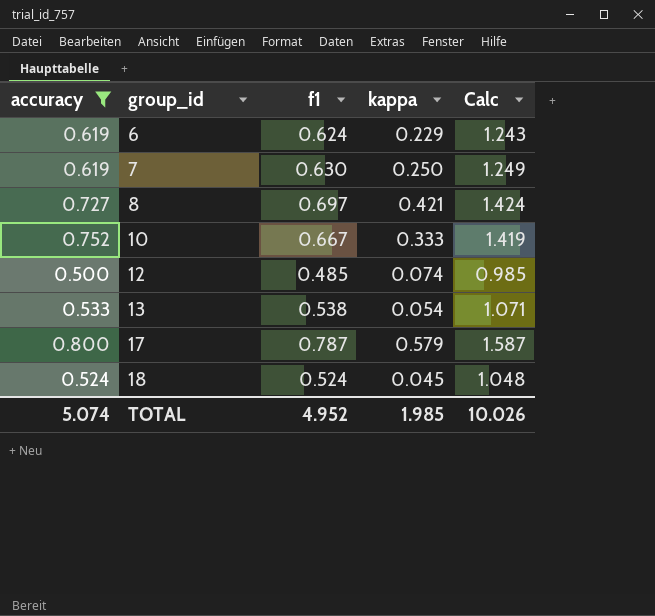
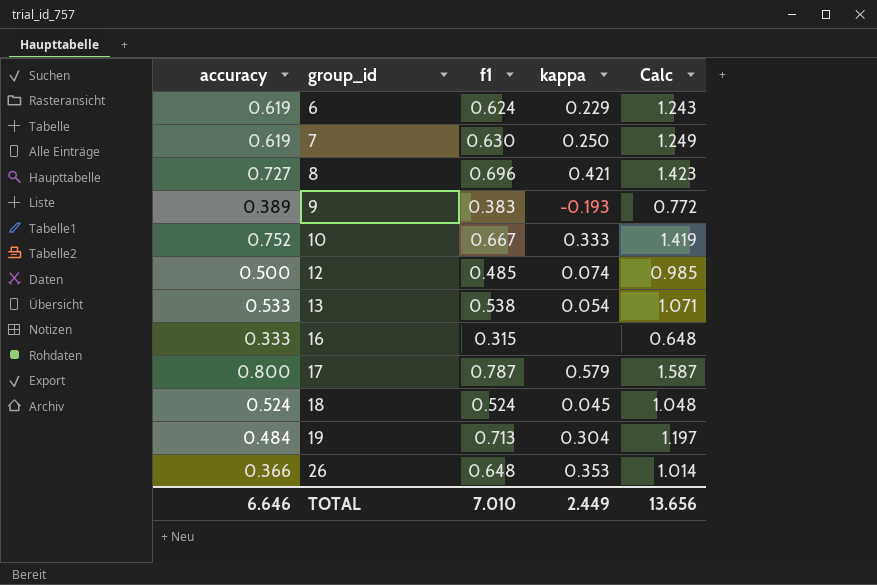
filter: accuracy >= 0.500 -> none
8 | f1: 0.697 -> 0.696
8 | Calc: 1.424 -> 1.423
TOTAL | accuracy: 5.074 -> 6.646
TOTAL | f1: 4.952 -> 7.010
TOTAL | kappa: 1.985 -> 2.449
TOTAL | Calc: 10.026 -> 13.656

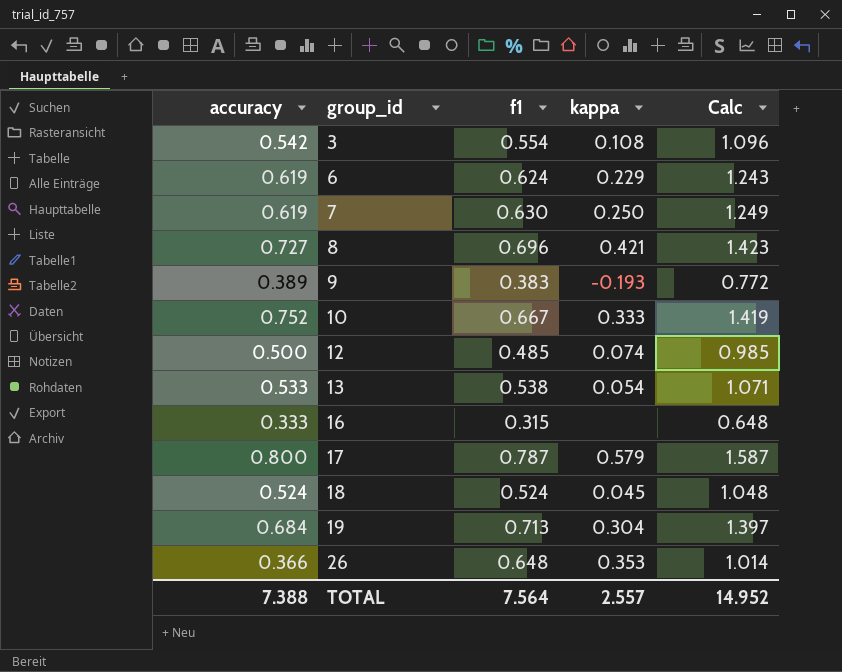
row 3: none -> 0.542 | 0.554 | 0.108 | 1.096
19 | accuracy: 0.484 -> 0.684
19 | Calc: 1.197 -> 1.397
TOTAL | accuracy: 6.646 -> 7.388
TOTAL | f1: 7.010 -> 7.564
TOTAL | kappa: 2.449 -> 2.557
TOTAL | Calc: 13.656 -> 14.952

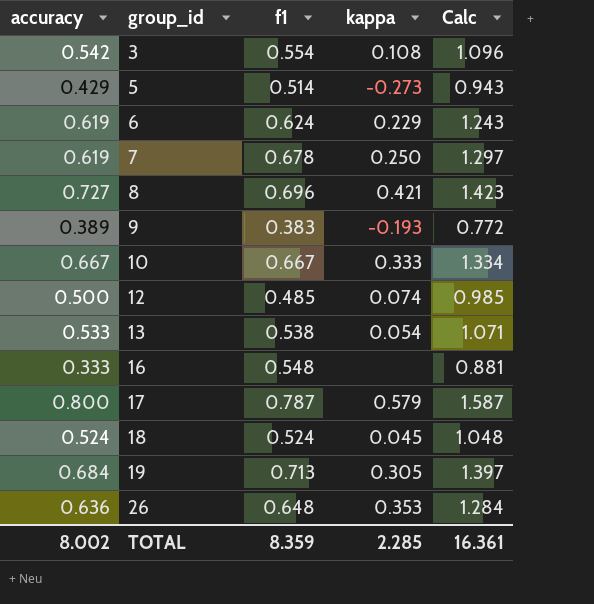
row 5: none -> 0.429 | 0.514 | -0.273 | 0.943
7 | f1: 0.630 -> 0.678
7 | Calc: 1.249 -> 1.297
10 | accuracy: 0.752 -> 0.667
10 | Calc: 1.419 -> 1.334
16 | f1: 0.315 -> 0.548
16 | Calc: 0.648 -> 0.881
19 | kappa: 0.304 -> 0.305
26 | accuracy: 0.366 -> 0.636
26 | Calc: 1.014 -> 1.284
TOTAL | accuracy: 7.388 -> 8.002
TOTAL | f1: 7.564 -> 8.359
TOTAL | kappa: 2.557 -> 2.285
TOTAL | Calc: 14.952 -> 16.361

